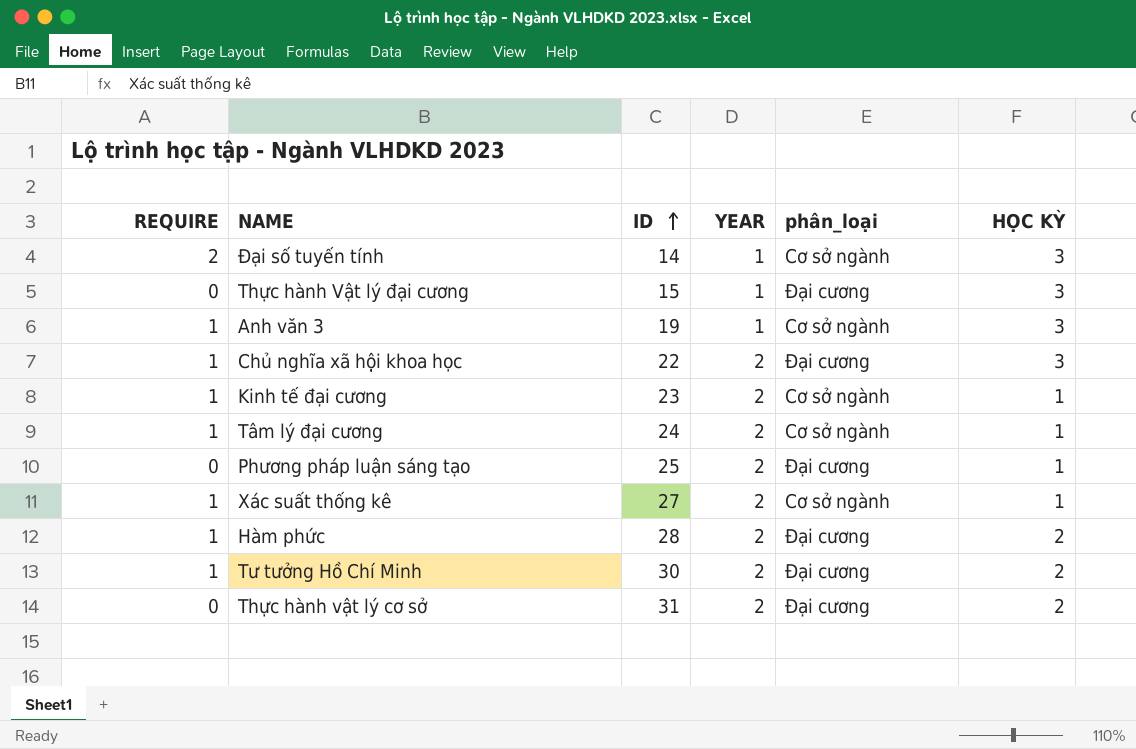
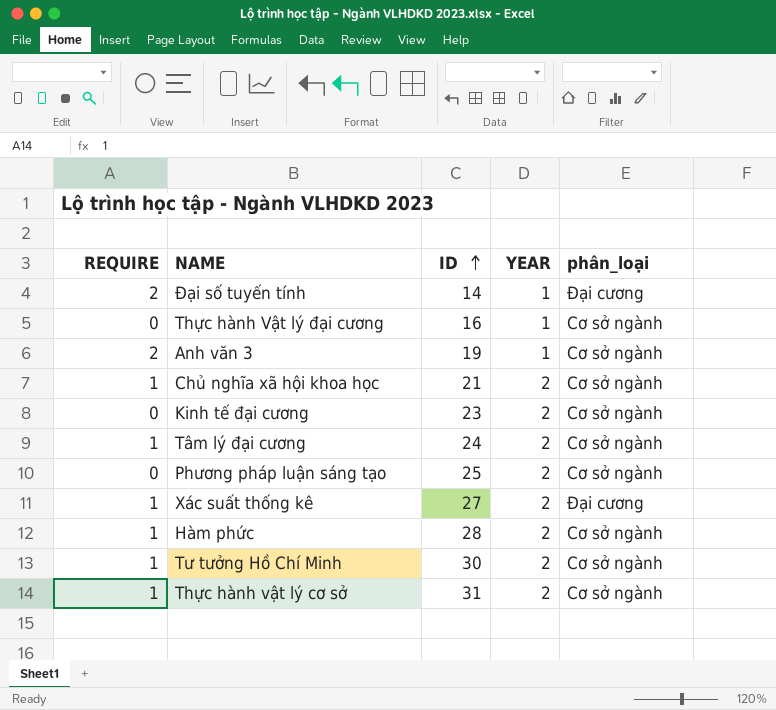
column HỌC KỲ | position: 6 -> none
Đại số tuyến tính | phân_loại: Cơ sở ngành -> Đại cương
Thực hành Vật lý đại cương | ID: 15 -> 16
Thực hành Vật lý đại cương | phân_loại: Đại cương -> Cơ sở ngành
Anh văn 3 | REQUIRE: 1 -> 2
Chủ nghĩa xã hội khoa học | ID: 22 -> 21
Chủ nghĩa xã hội khoa học | phân_loại: Đại cương -> Cơ sở ngành
Kinh tế đại cương | REQUIRE: 1 -> 0
Phương pháp luận sáng tạo | phân_loại: Đại cương -> Cơ sở ngành
Xác suất thống kê | phân_loại: Cơ sở ngành -> Đại cương
Hàm phức | phân_loại: Đại cương -> Cơ sở ngành
Tư tưởng Hồ Chí Minh | phân_loại: Đại cương -> Cơ sở ngành
Thực hành vật lý cơ sở | REQUIRE: 0 -> 1
Thực hành vật lý cơ sở | phân_loại: Đại cương -> Cơ sở ngành

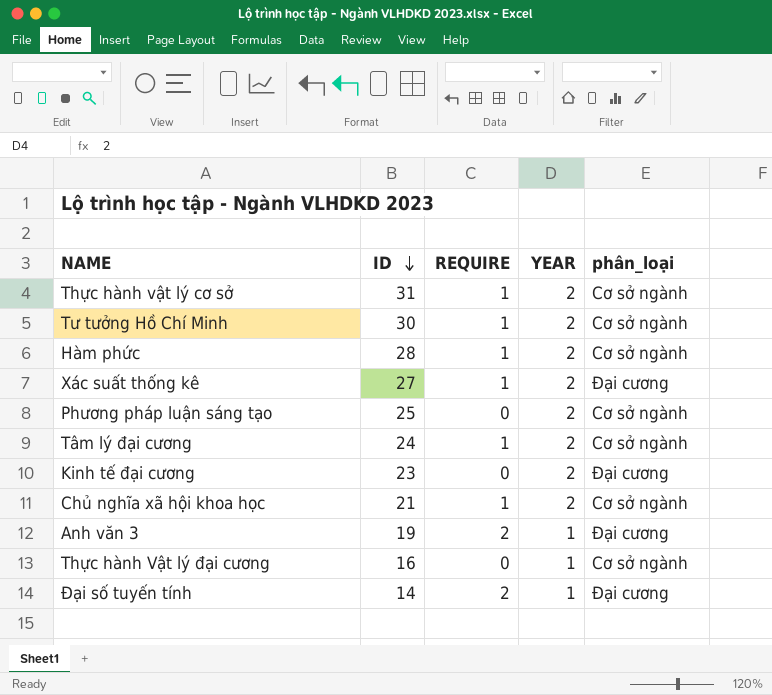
row order: ID ascending -> ID descending
column REQUIRE | position: 1 -> 3
Kinh tế đại cương | phân_loại: Cơ sở ngành -> Đại cương
Anh văn 3 | phân_loại: Cơ sở ngành -> Đại cương

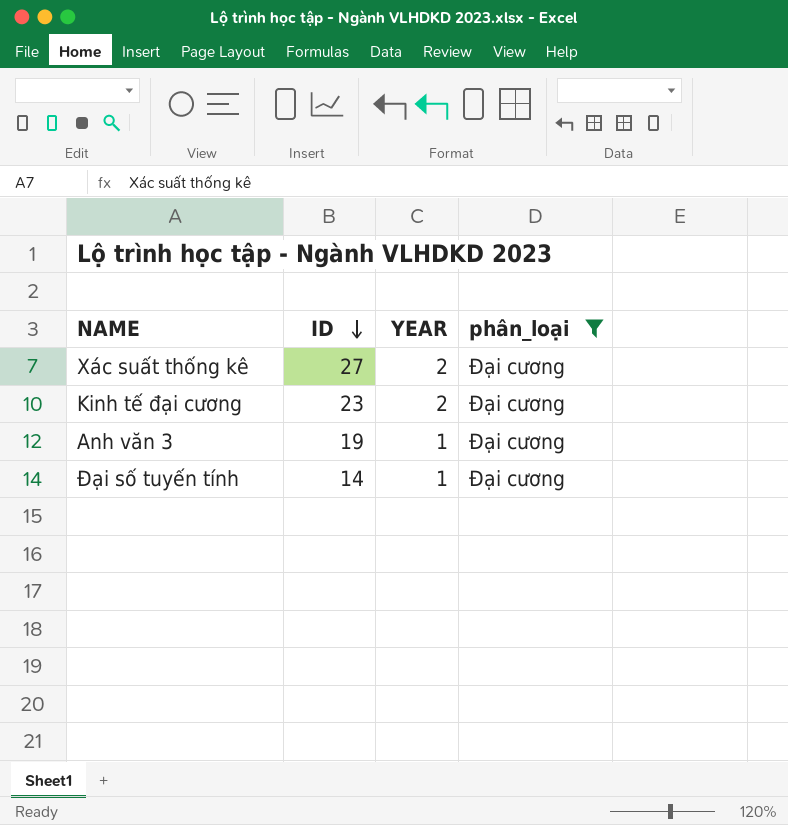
filter: none -> phân_loại = Đại cương
column REQUIRE | position: 3 -> none

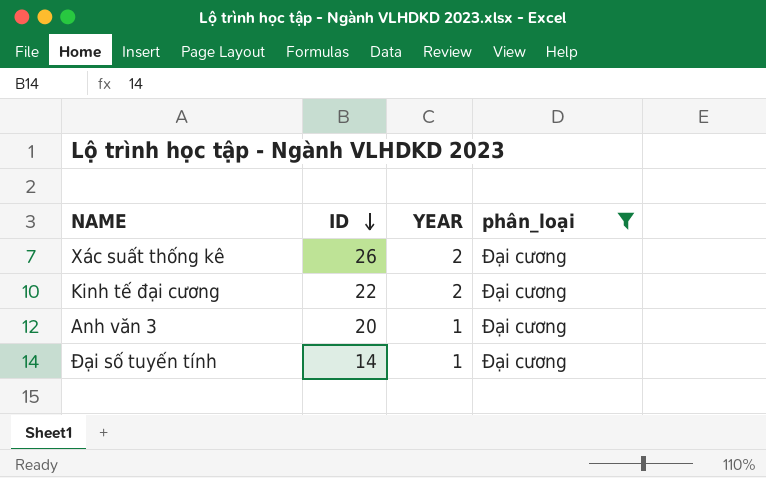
Xác suất thống kê | ID: 27 -> 26
Kinh tế đại cương | ID: 23 -> 22
Anh văn 3 | ID: 19 -> 20

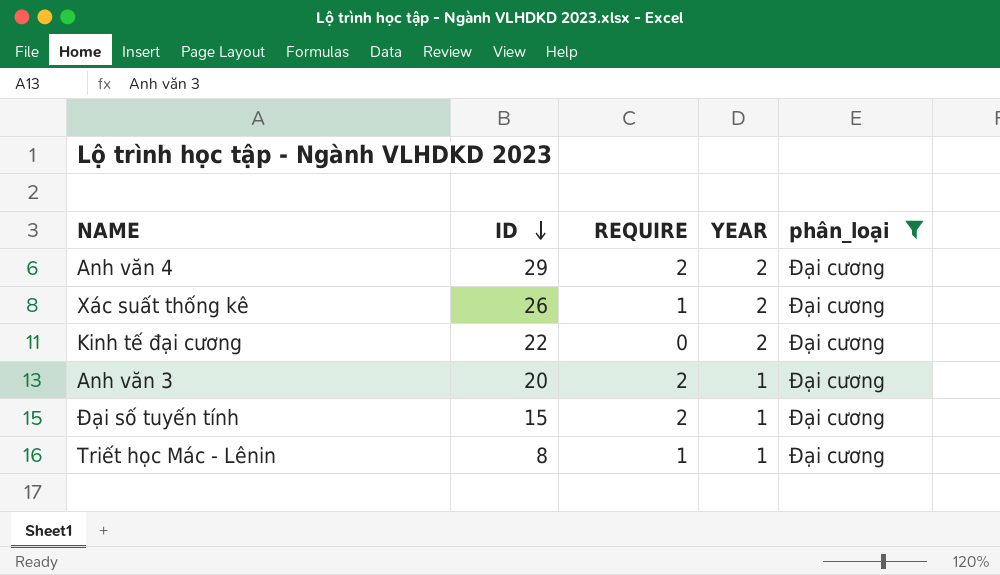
column REQUIRE | position: none -> 3
row Anh văn 4: none -> 29 | 2 | 2 | Đại cương
Đại số tuyến tính | ID: 14 -> 15
row Triết học Mác - Lênin: none -> 8 | 1 | 1 | Đại cương

